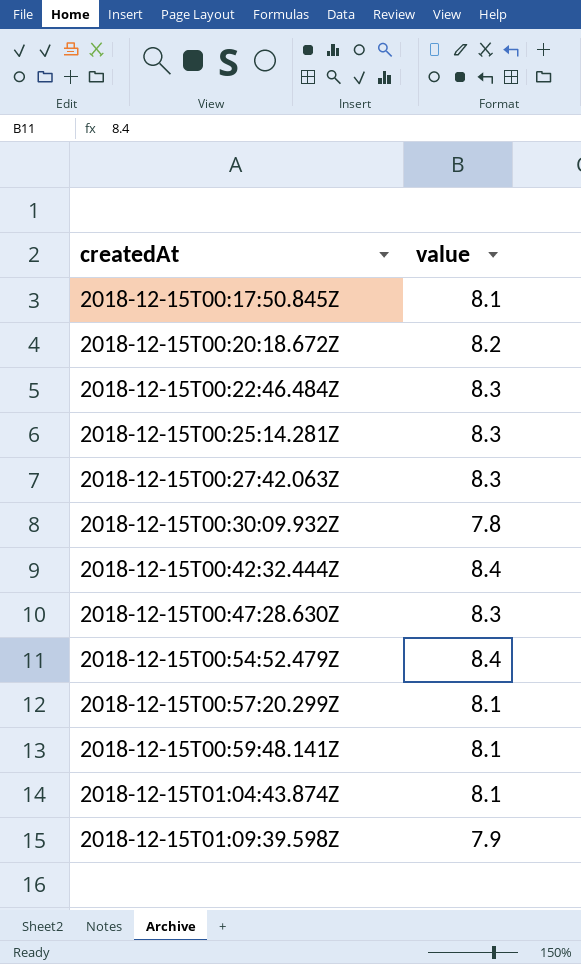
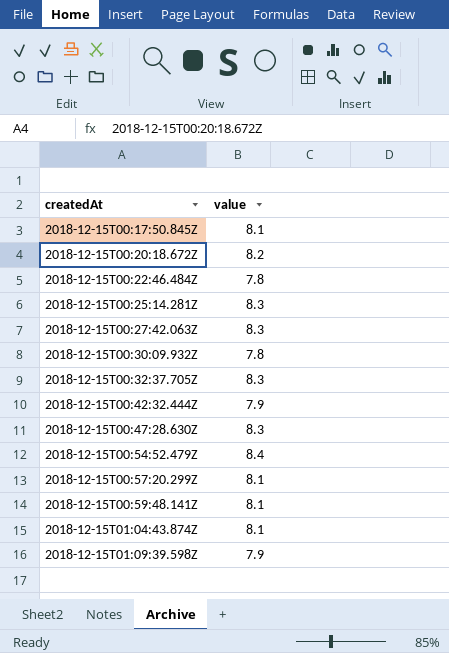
2018-12-15T00:22:46.484Z | value: 8.3 -> 7.8
row 2018-12-15T00:32:37.705Z: none -> 8.3
2018-12-15T00:42:32.444Z | value: 8.4 -> 7.9

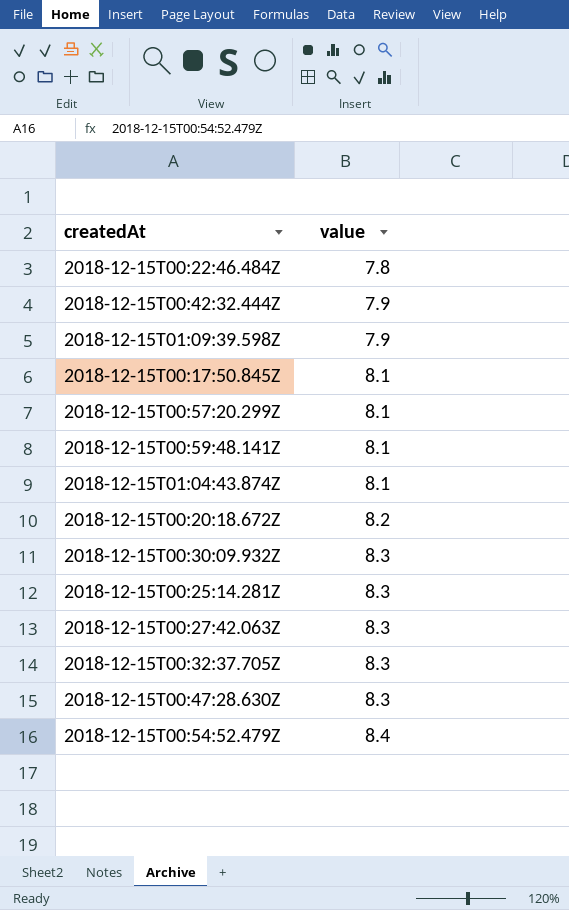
row order: createdAt ascending -> value ascending
2018-12-15T00:30:09.932Z | value: 7.8 -> 8.3

